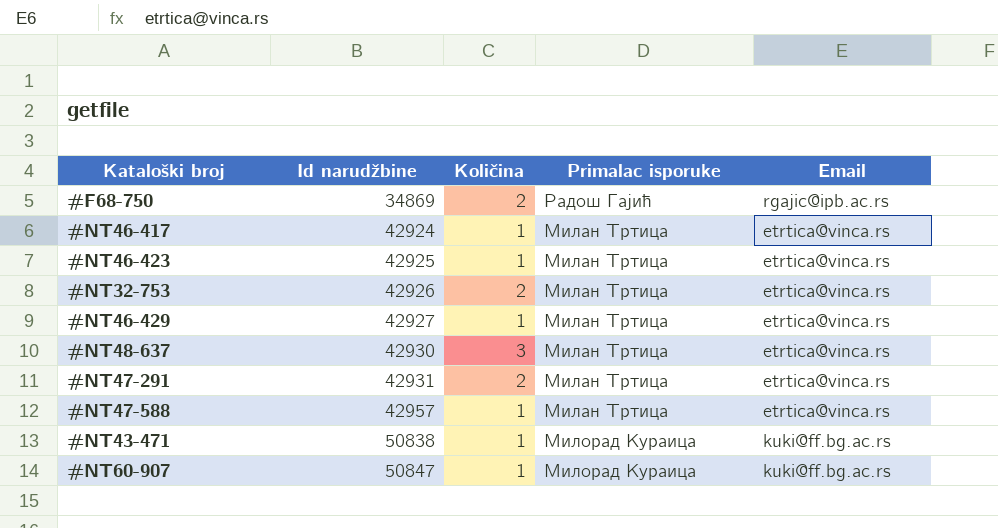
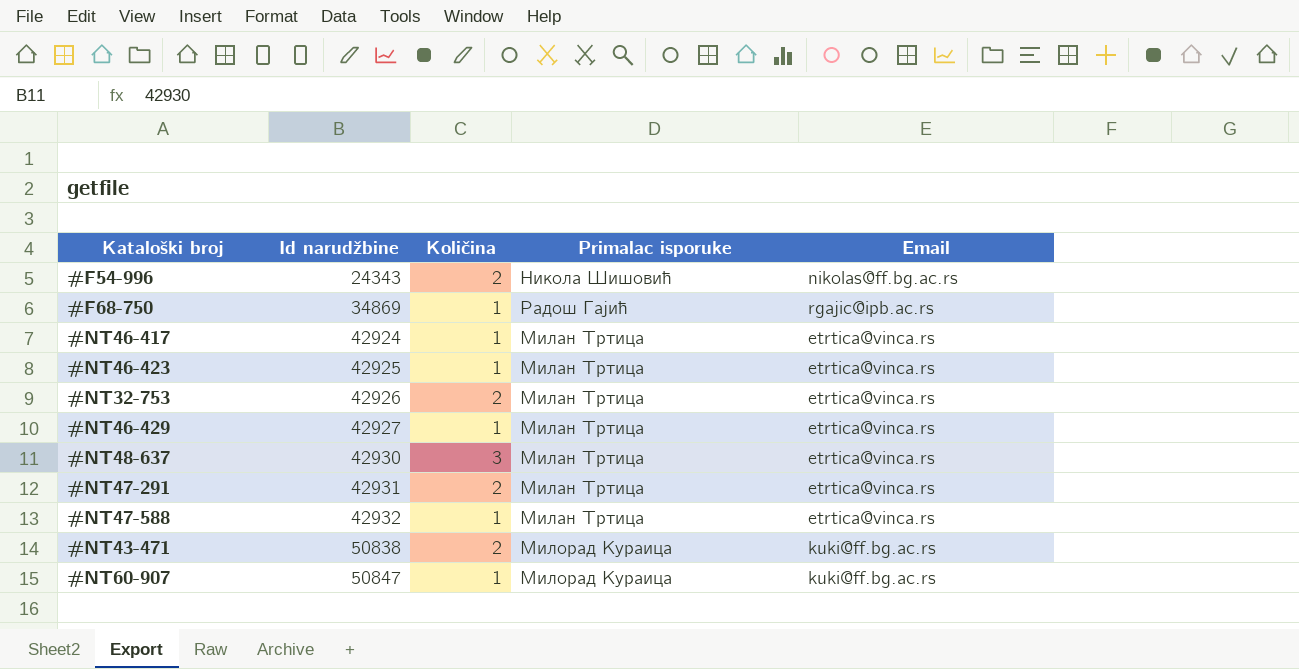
row #F54-996: none -> 24343 | 2 | Никола Шишовић | nikolas@ff.bg.ac.rs
#F68-750 | Količina: 2 -> 1
#NT47-588 | Id narudžbine: 42957 -> 42932
#NT43-471 | Količina: 1 -> 2

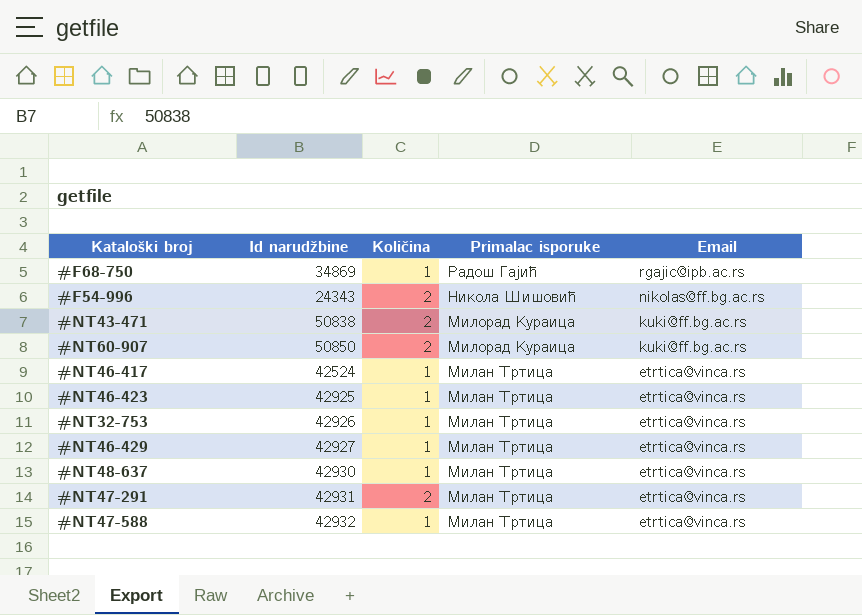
row order: Id narudžbine ascending -> Primalac isporuke descending
#NT60-907 | Id narudžbine: 50847 -> 50850
#NT60-907 | Količina: 1 -> 2
#NT46-417 | Id narudžbine: 42924 -> 42524
#NT32-753 | Količina: 2 -> 1
#NT48-637 | Količina: 3 -> 1

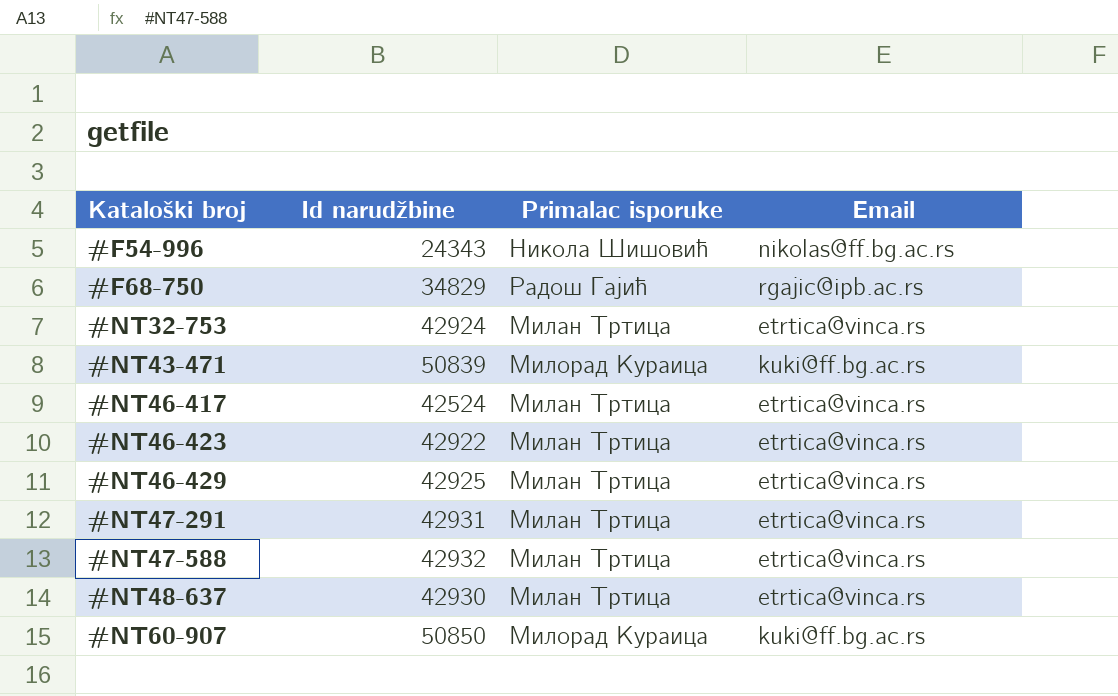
row order: Primalac isporuke descending -> Kataloški broj ascending
column Količina | position: 3 -> none
#F68-750 | Id narudžbine: 34869 -> 34829
#NT32-753 | Id narudžbine: 42926 -> 42924
#NT43-471 | Id narudžbine: 50838 -> 50839
#NT46-423 | Id narudžbine: 42925 -> 42922
#NT46-429 | Id narudžbine: 42927 -> 42925

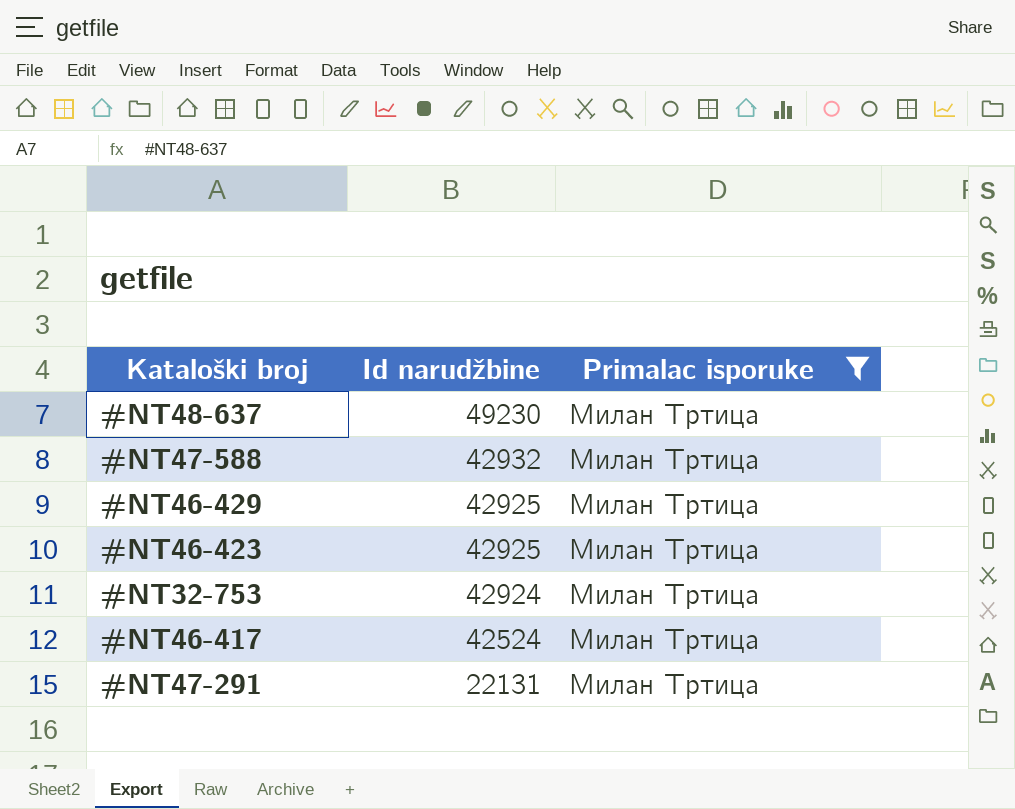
filter: none -> Primalac isporuke = Милан Тртица
row order: Kataloški broj ascending -> Id narudžbine descending
column Email | position: 4 -> none
#NT48-637 | Id narudžbine: 42930 -> 49230
#NT46-423 | Id narudžbine: 42922 -> 42925
#NT47-291 | Id narudžbine: 42931 -> 22131

